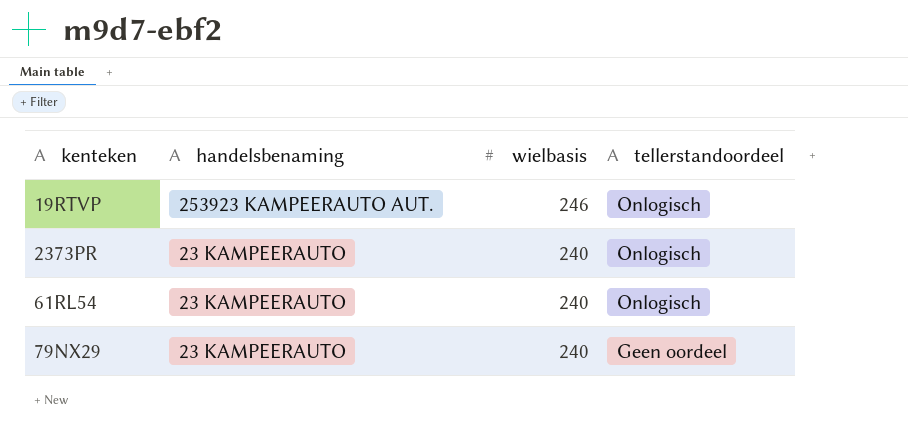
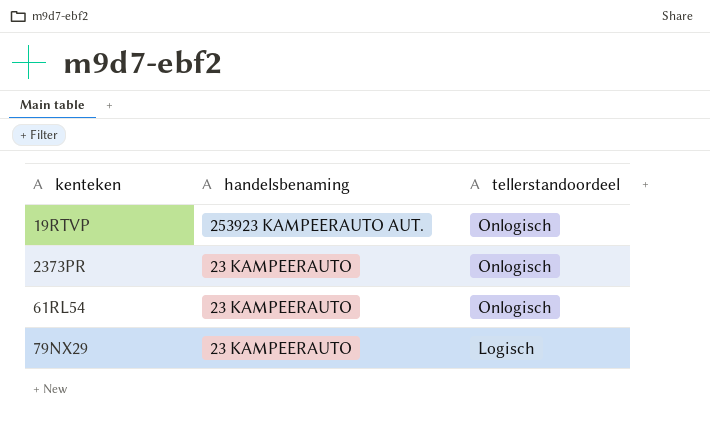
column wielbasis | position: 3 -> none
79NX29 | tellerstandoordeel: Geen oordeel -> Logisch

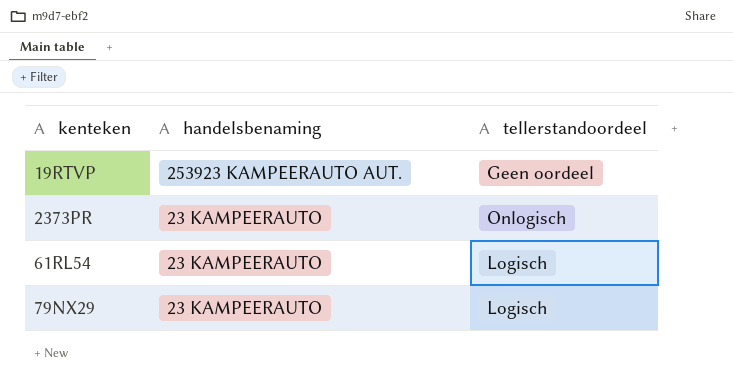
19RTVP | tellerstandoordeel: Onlogisch -> Geen oordeel
61RL54 | tellerstandoordeel: Onlogisch -> Logisch

